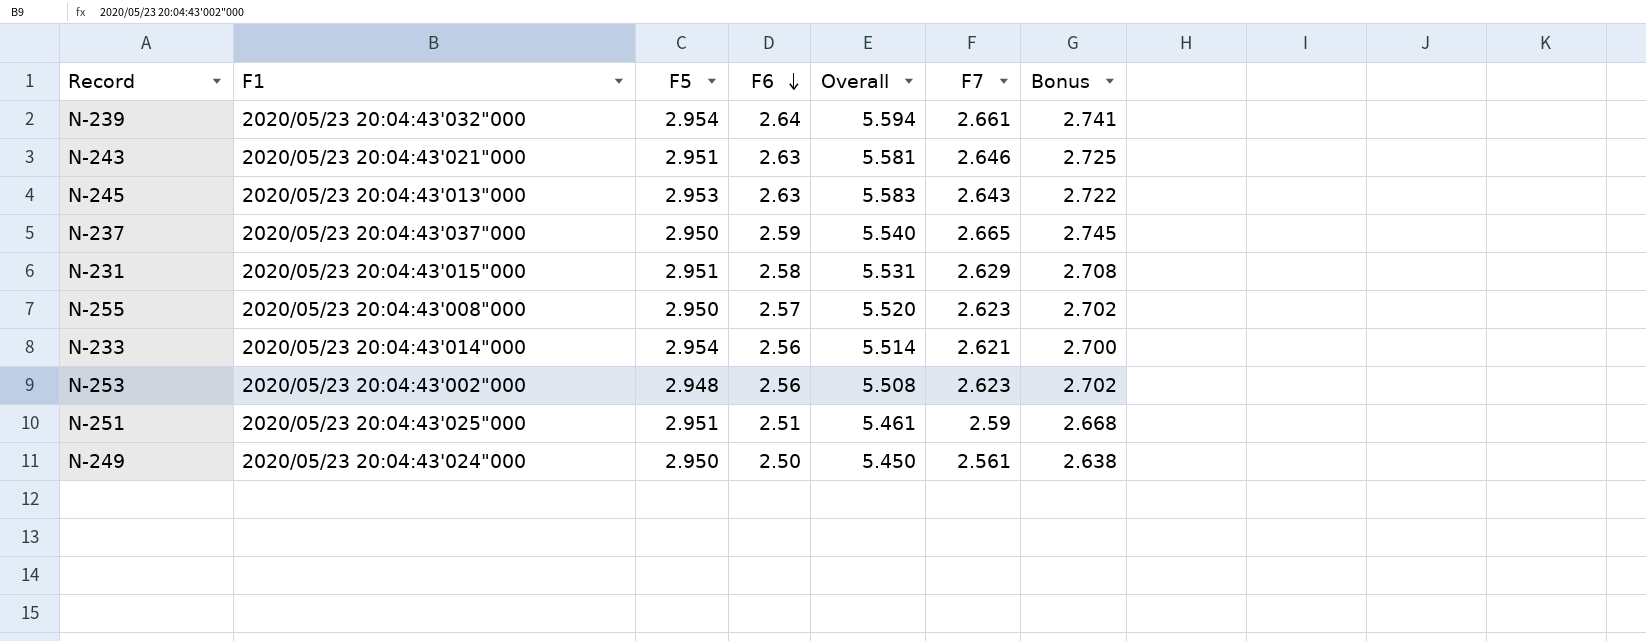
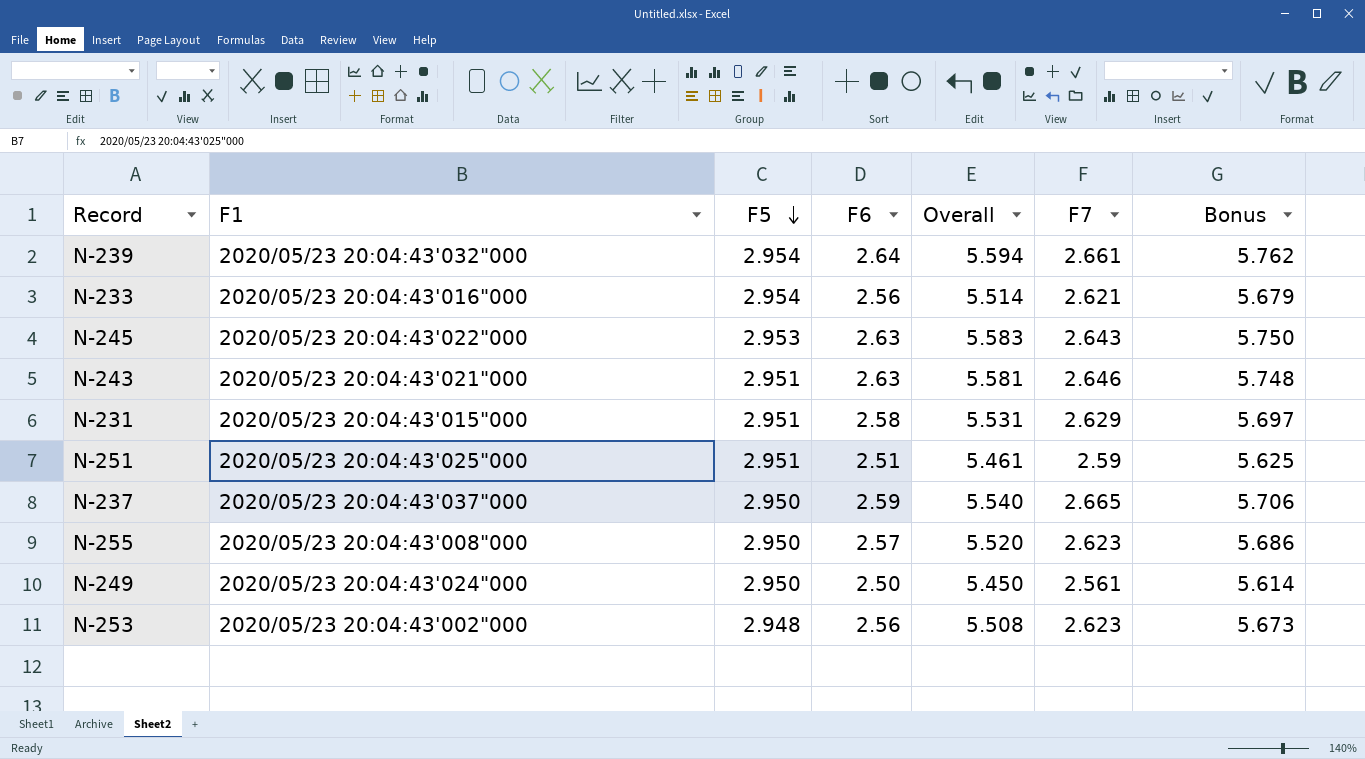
row order: F6 descending -> F5 descending
column Bonus | formula: [F7] * 1.03 -> [Overall] * 1.03
N-233 | F1: 2020/05/23 20:04:43'014"000 -> 2020/05/23 20:04:43'016"000
N-245 | F1: 2020/05/23 20:04:43'013"000 -> 2020/05/23 20:04:43'022"000

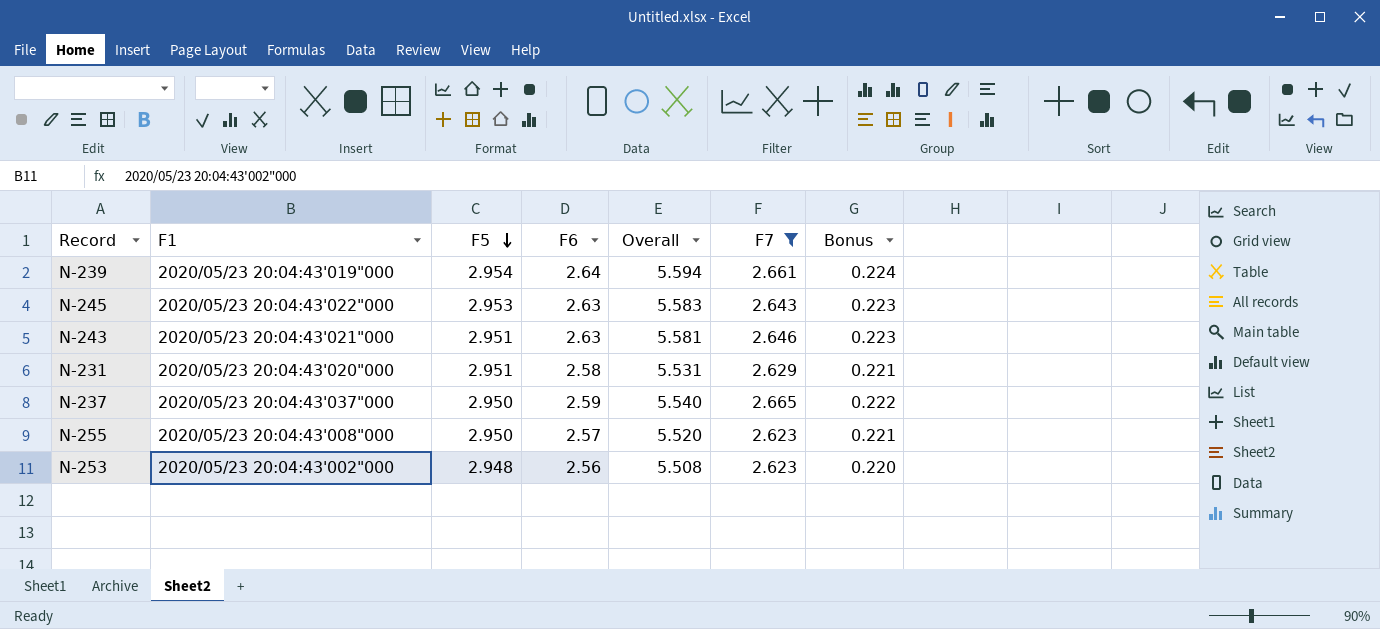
filter: none -> F7 >= 2.623
column Bonus | formula: [Overall] * 1.03 -> [Overall] * 0.04
N-239 | F1: 2020/05/23 20:04:43'032"000 -> 2020/05/23 20:04:43'019"000
N-231 | F1: 2020/05/23 20:04:43'015"000 -> 2020/05/23 20:04:43'020"000

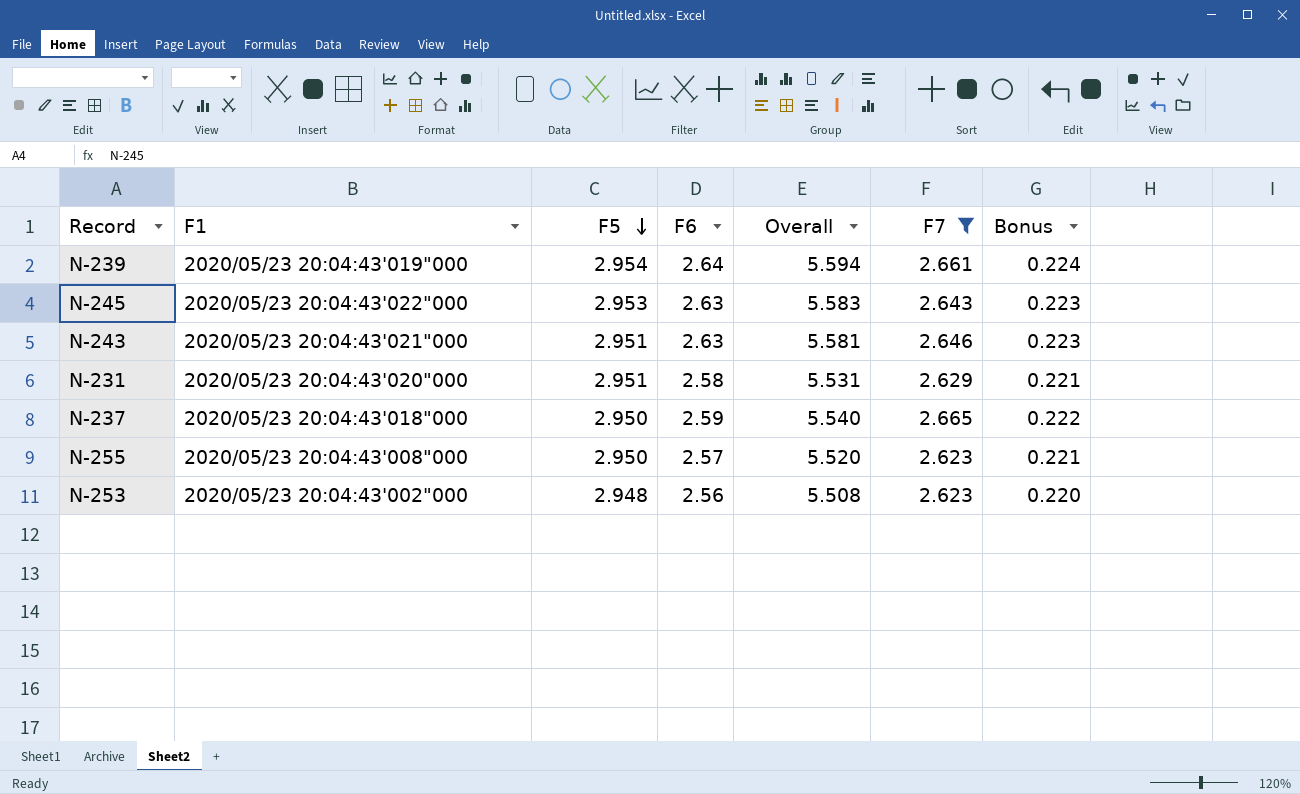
N-237 | F1: 2020/05/23 20:04:43'037"000 -> 2020/05/23 20:04:43'018"000

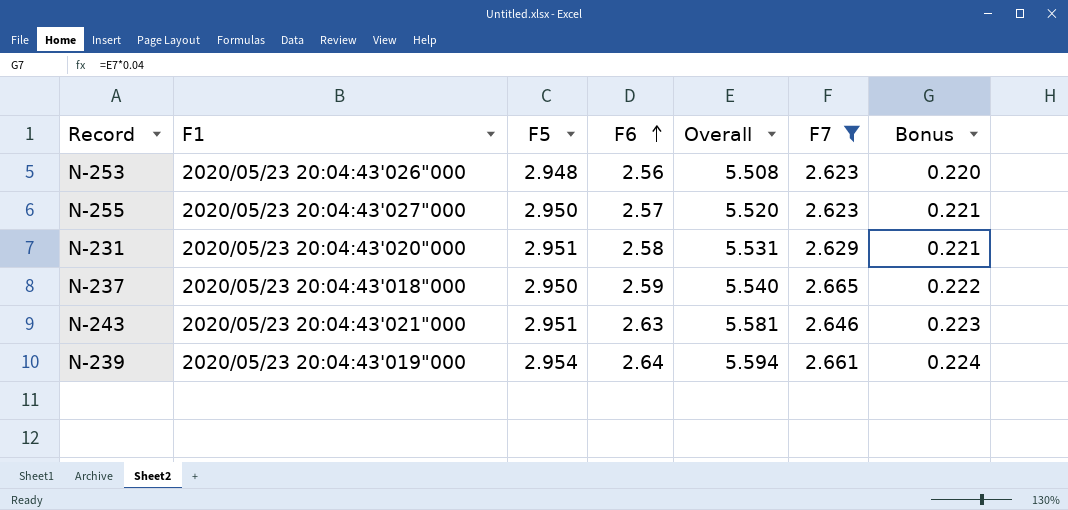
row order: F5 descending -> F6 ascending
row N-245: 2020/05/23 20:04:43'022"000 | 2.953 | 2.63 | 5.583 | 2.643 | 0.223 -> none
N-253 | F1: 2020/05/23 20:04:43'002"000 -> 2020/05/23 20:04:43'026"000
N-255 | F1: 2020/05/23 20:04:43'008"000 -> 2020/05/23 20:04:43'027"000

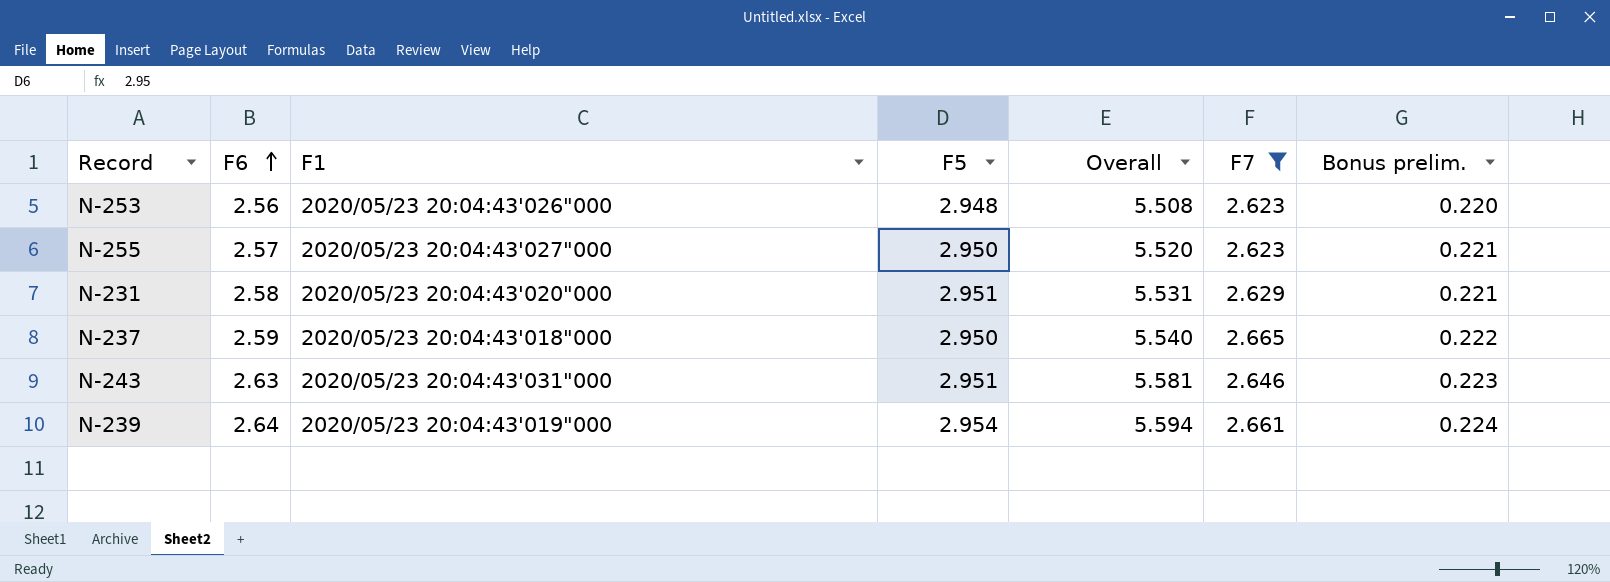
column F6 | position: 4 -> 2
column name: Bonus -> Bonus prelim.
N-243 | F1: 2020/05/23 20:04:43'021"000 -> 2020/05/23 20:04:43'031"000

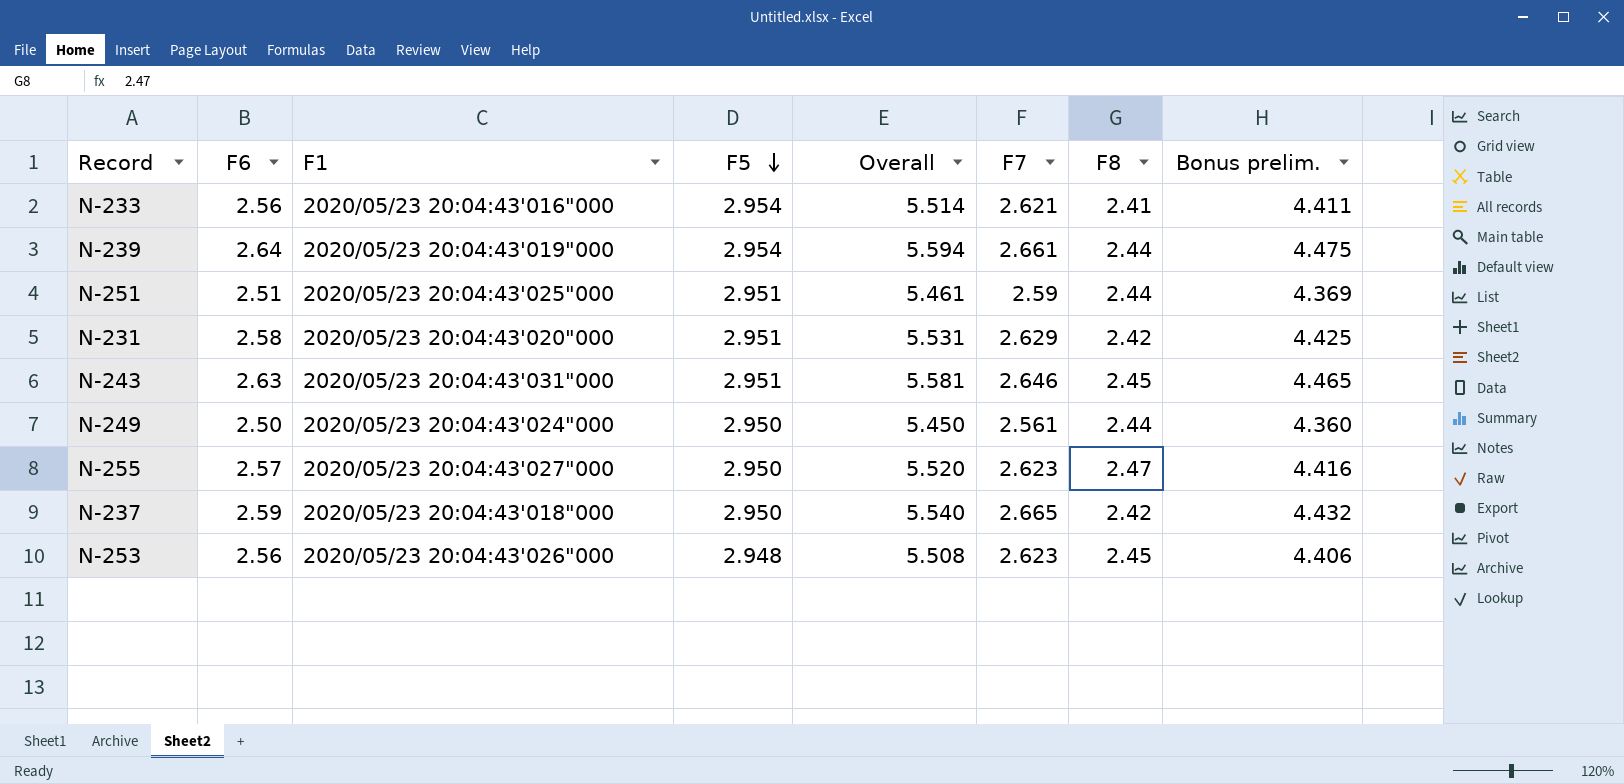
filter: F7 >= 2.623 -> none
row order: F6 ascending -> F5 descending
column F8 | position: none -> 7
column Bonus prelim. | formula: [Overall] * 0.04 -> [Overall] * 0.8

